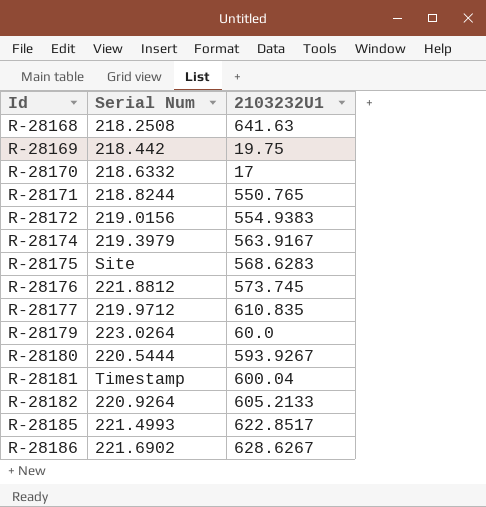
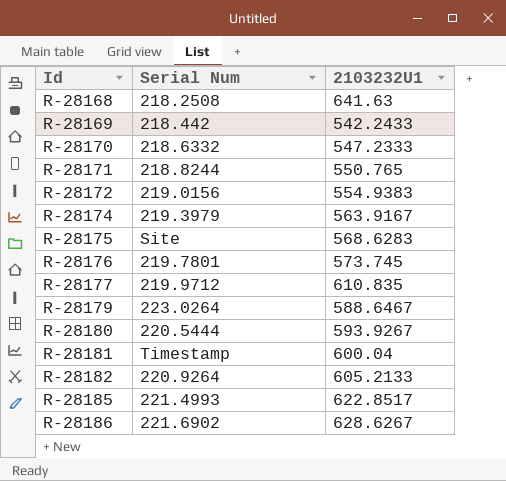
R-28169 | 2103232U1: 19.75 -> 542.2433
R-28170 | 2103232U1: 17 -> 547.2333
R-28176 | Serial Num: 221.8812 -> 219.7801
R-28179 | 2103232U1: 60.0 -> 588.6467

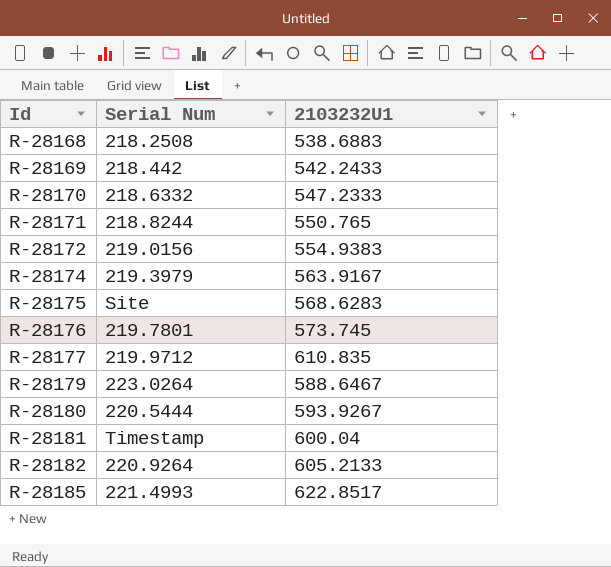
row R-28186: 221.6902 | 628.6267 -> none
R-28168 | 2103232U1: 641.63 -> 538.6883

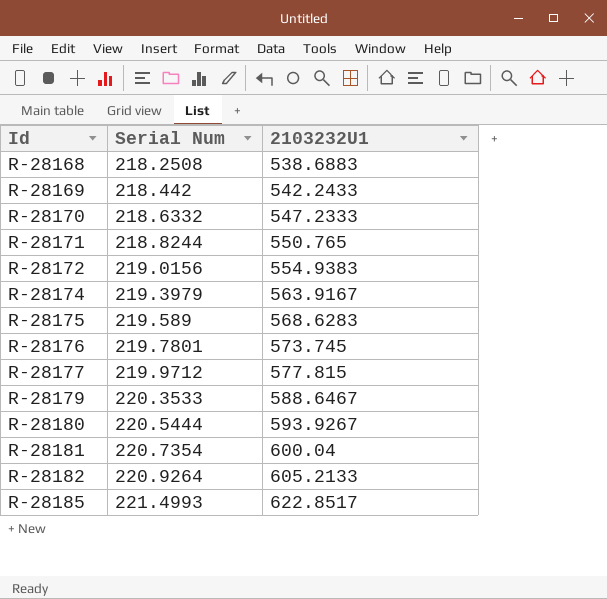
R-28175 | Serial Num: Site -> 219.589
R-28177 | 2103232U1: 610.835 -> 577.815
R-28179 | Serial Num: 223.0264 -> 220.3533
R-28181 | Serial Num: Timestamp -> 220.7354

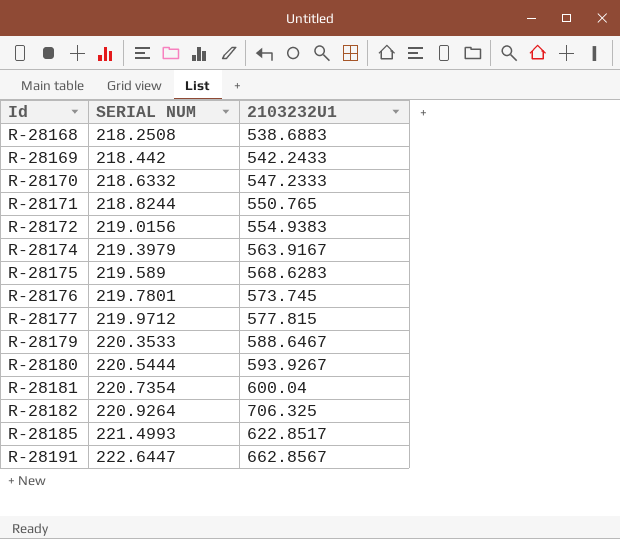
column name: Serial Num -> SERIAL NUM
R-28182 | 2103232U1: 605.2133 -> 706.325
row R-28191: none -> 222.6447 | 662.8567

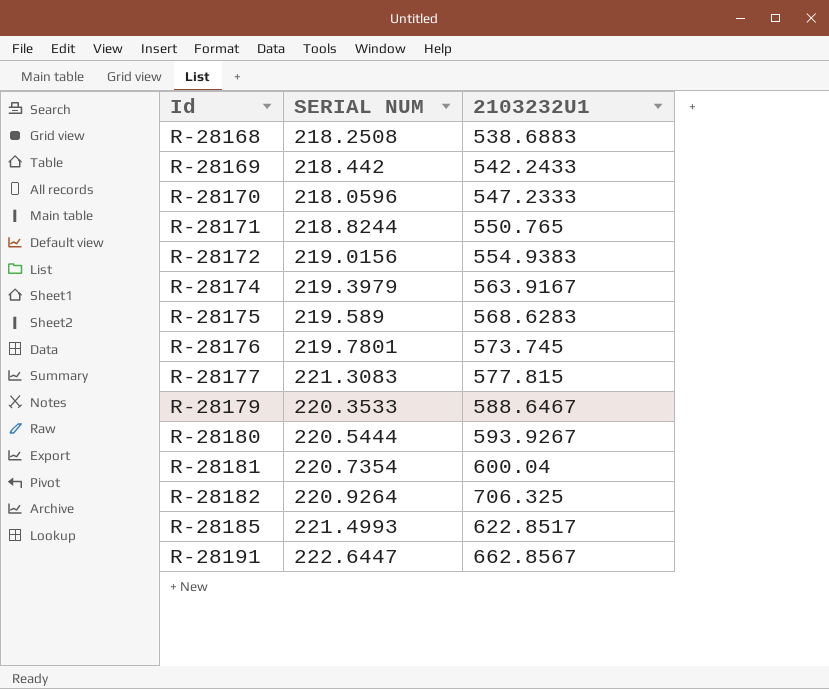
R-28170 | SERIAL NUM: 218.6332 -> 218.0596
R-28177 | SERIAL NUM: 219.9712 -> 221.3083

